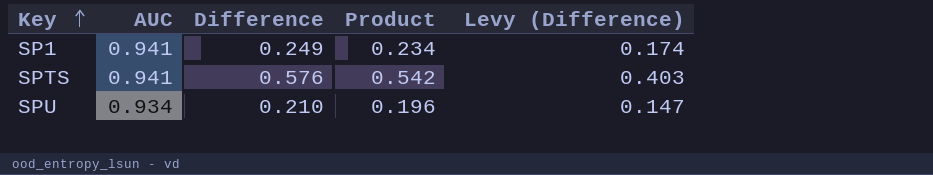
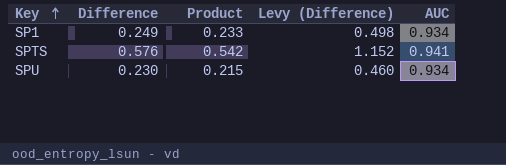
column Levy (Difference) | formula: [Difference] * 0.7 -> [Difference] * 2
column AUC | position: 2 -> 5
SP1 | Product: 0.234 -> 0.233
SP1 | AUC: 0.941 -> 0.934
SPU | Difference: 0.210 -> 0.230
SPU | Product: 0.196 -> 0.215

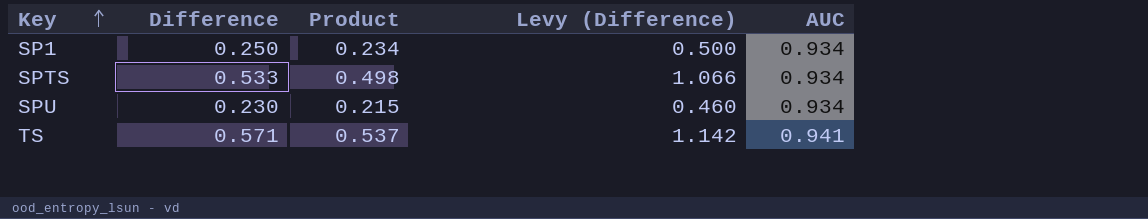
SP1 | Difference: 0.249 -> 0.250
SP1 | Product: 0.233 -> 0.234
SP1 | Levy (Difference): 0.498 -> 0.500
SPTS | Difference: 0.576 -> 0.533
SPTS | Product: 0.542 -> 0.498
SPTS | Levy (Difference): 1.152 -> 1.066
SPTS | AUC: 0.941 -> 0.934
row TS: none -> 0.571 | 0.537 | 1.142 | 0.941

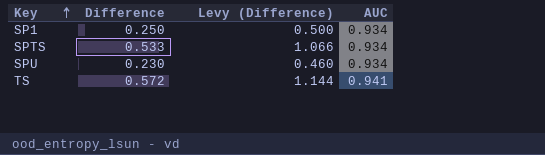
column Product | formula: [Difference] * [AUC] -> none
TS | Difference: 0.571 -> 0.572
TS | Levy (Difference): 1.142 -> 1.144

